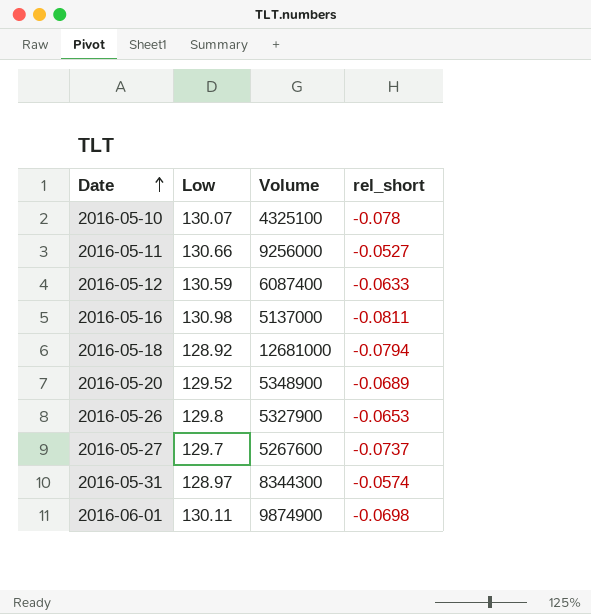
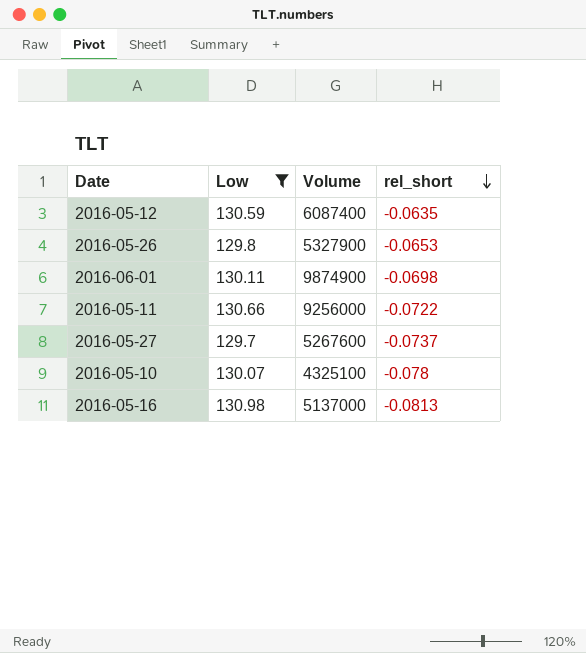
filter: none -> Low >= 129.7
row order: Date ascending -> rel_short descending
2016-05-12 | rel_short: -0.0633 -> -0.0635
2016-05-11 | rel_short: -0.0527 -> -0.0722
2016-05-16 | rel_short: -0.0811 -> -0.0813

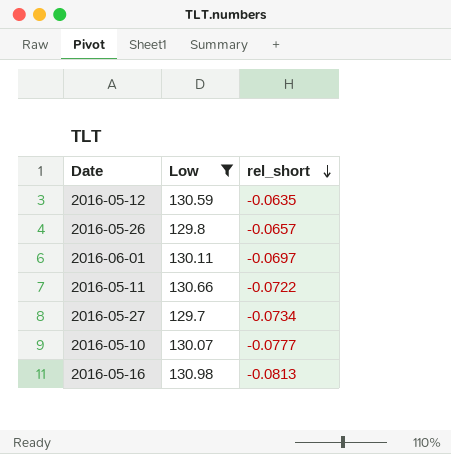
column Volume | position: 3 -> none
2016-05-26 | rel_short: -0.0653 -> -0.0657
2016-06-01 | rel_short: -0.0698 -> -0.0697
2016-05-27 | rel_short: -0.0737 -> -0.0734
2016-05-10 | rel_short: -0.078 -> -0.0777

